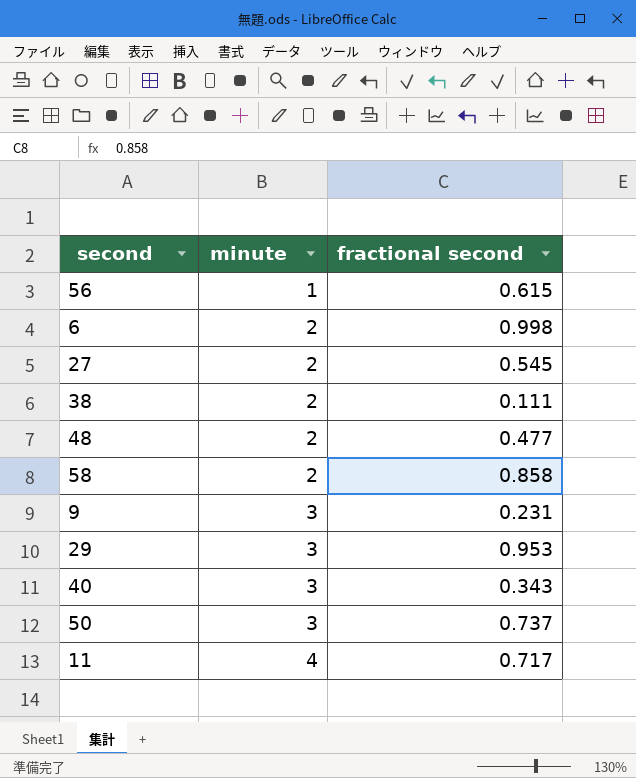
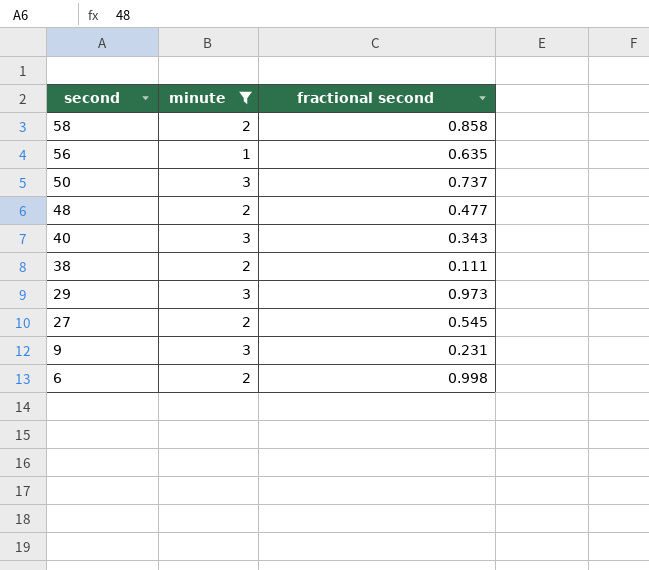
filter: none -> minute != 4
row order: minute ascending -> second descending
56 | fractional second: 0.615 -> 0.635
29 | fractional second: 0.953 -> 0.973

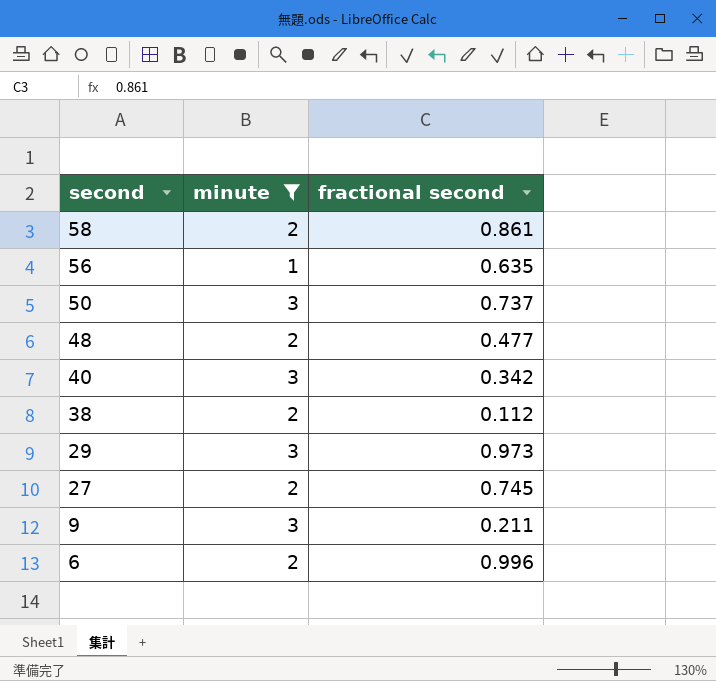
58 | fractional second: 0.858 -> 0.861
40 | fractional second: 0.343 -> 0.342
38 | fractional second: 0.111 -> 0.112
27 | fractional second: 0.545 -> 0.745
9 | fractional second: 0.231 -> 0.211
6 | fractional second: 0.998 -> 0.996

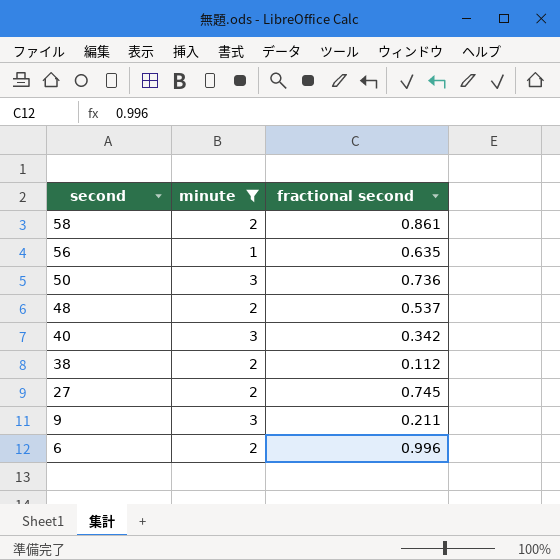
row 29: 3 | 0.973 -> none
50 | fractional second: 0.737 -> 0.736
48 | fractional second: 0.477 -> 0.537

